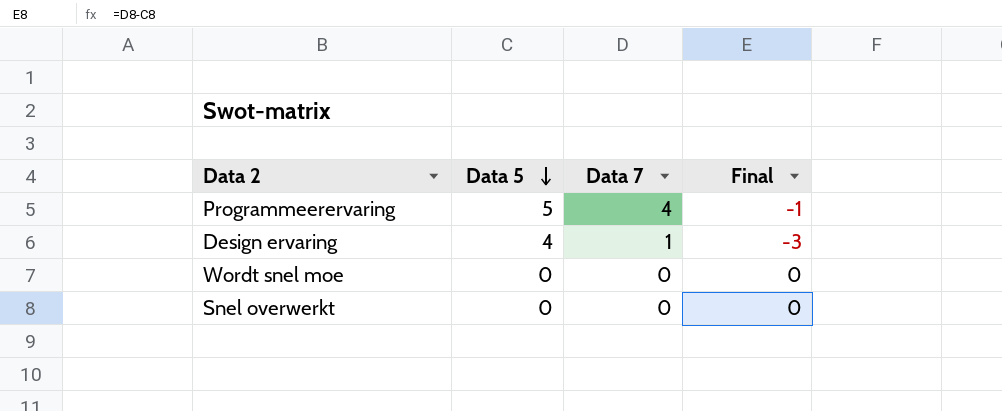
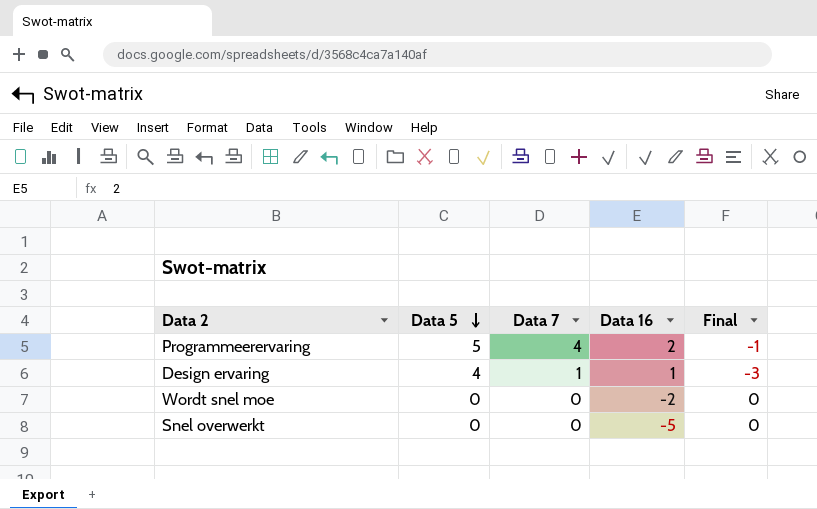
column Data 16 | position: none -> 4

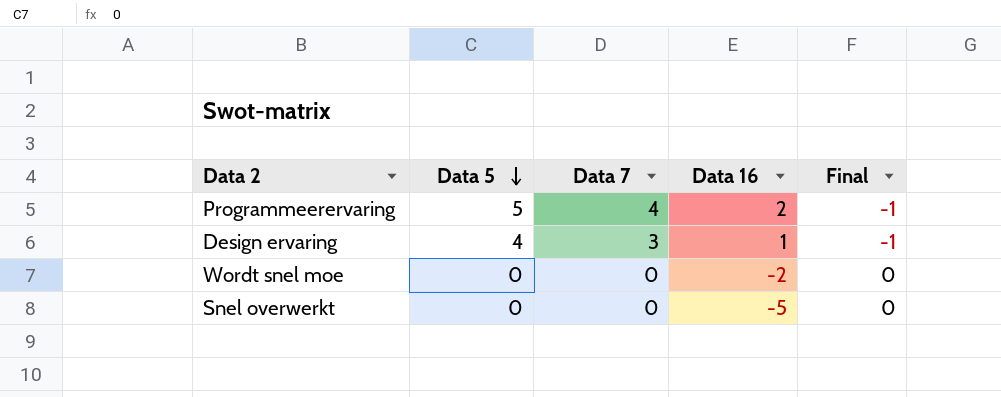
Design ervaring | Data 7: 1 -> 3
Design ervaring | Final: -3 -> -1

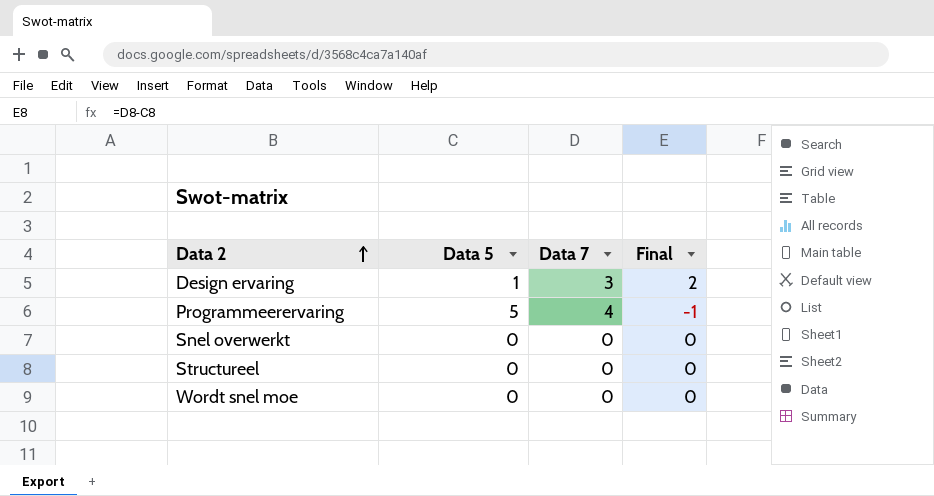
row order: Data 5 descending -> Data 2 ascending
column Data 16 | position: 4 -> none
Design ervaring | Data 5: 4 -> 1
Design ervaring | Final: -1 -> 2
row Structureel: none -> 0 | 0 | 0

